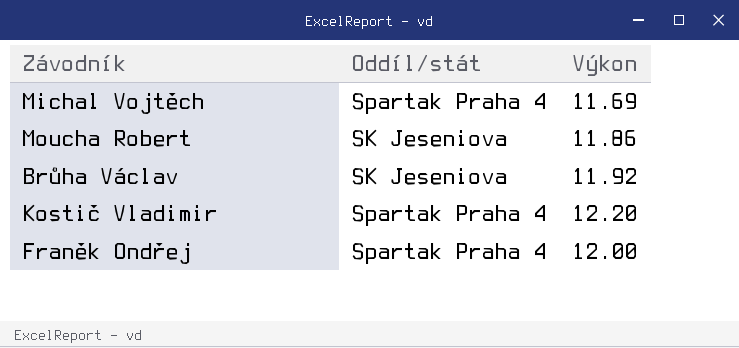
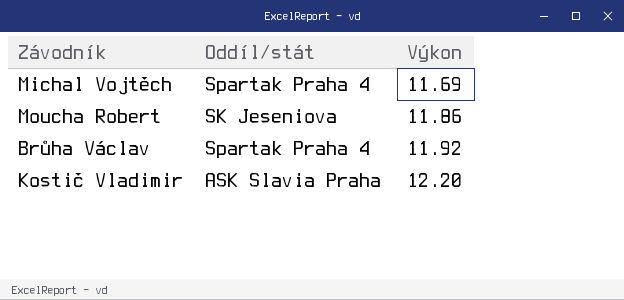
row Franěk Ondřej: Spartak Praha 4 | 12.00 -> none
Brůha Václav | Oddíl/stát: SK Jeseniova -> Spartak Praha 4
Kostič Vladimir | Oddíl/stát: Spartak Praha 4 -> ASK Slavia Praha

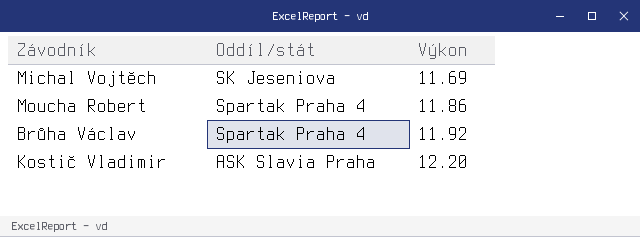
Michal Vojtěch | Oddíl/stát: Spartak Praha 4 -> SK Jeseniova
Moucha Robert | Oddíl/stát: SK Jeseniova -> Spartak Praha 4

